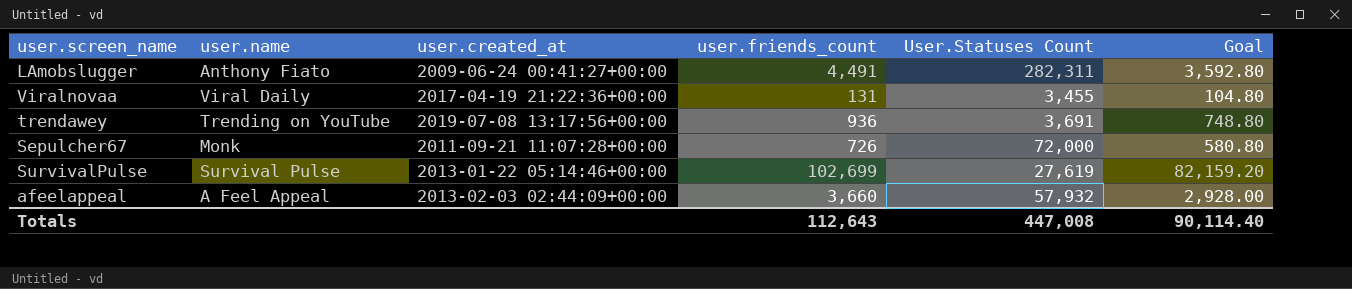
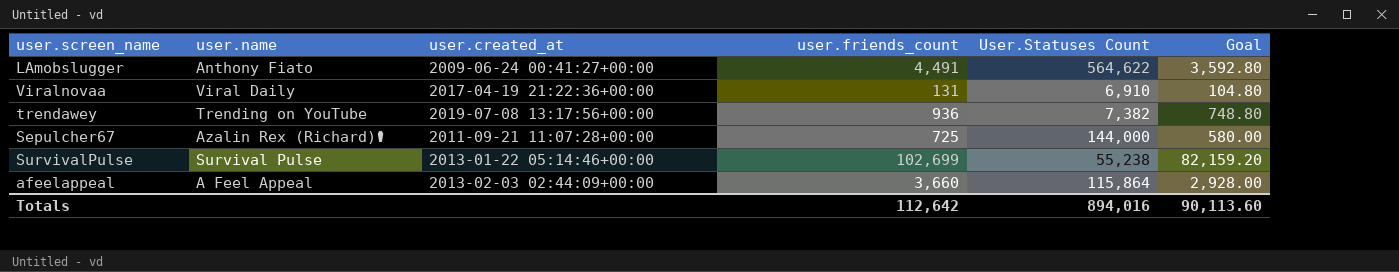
LAmobslugger | User.Statuses Count: 282,311 -> 564,622
Viralnovaa | User.Statuses Count: 3,455 -> 6,910
trendawey | User.Statuses Count: 3,691 -> 7,382
Sepulcher67 | user.name: Monk -> Azalin Rex (Richard)⚰
Sepulcher67 | user.friends_count: 726 -> 725
Sepulcher67 | User.Statuses Count: 72,000 -> 144,000
Sepulcher67 | Goal: 580.80 -> 580.00
SurvivalPulse | User.Statuses Count: 27,619 -> 55,238
afeelappeal | User.Statuses Count: 57,932 -> 115,864
Totals | user.friends_count: 112,643 -> 112,642
Totals | User.Statuses Count: 447,008 -> 894,016
Totals | Goal: 90,114.40 -> 90,113.60

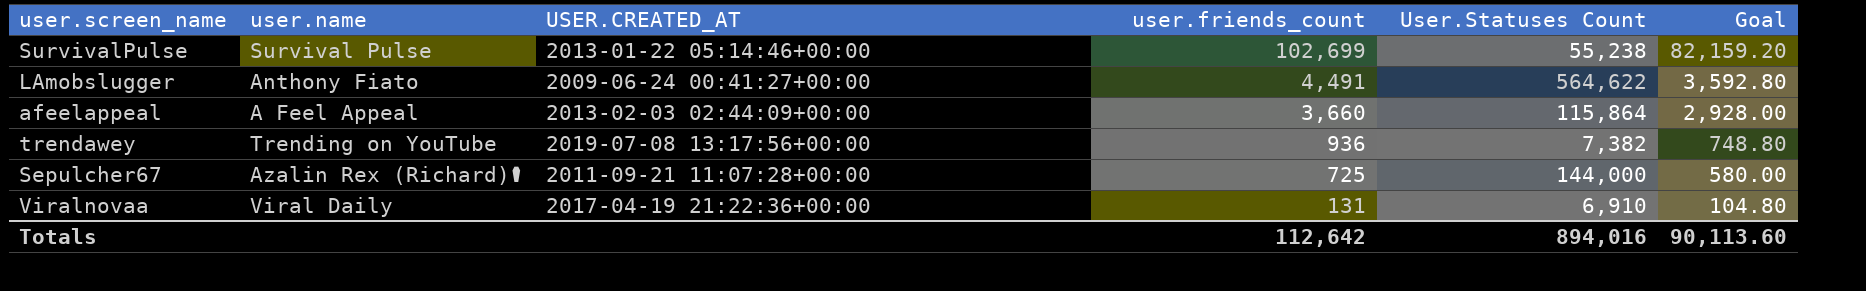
row order: none -> user.friends_count descending
column name: user.created_at -> USER.CREATED_AT

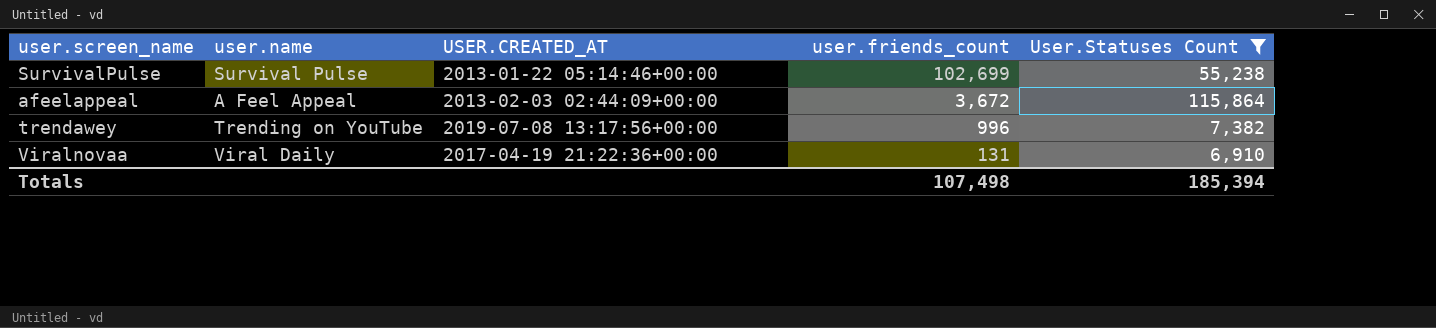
filter: none -> User.Statuses Count <= 115,864
column Goal | formula: [user.friends_count] * 0.8 -> none
afeelappeal | user.friends_count: 3,660 -> 3,672
trendawey | user.friends_count: 936 -> 996
Totals | user.friends_count: 112,642 -> 107,498
Totals | User.Statuses Count: 894,016 -> 185,394

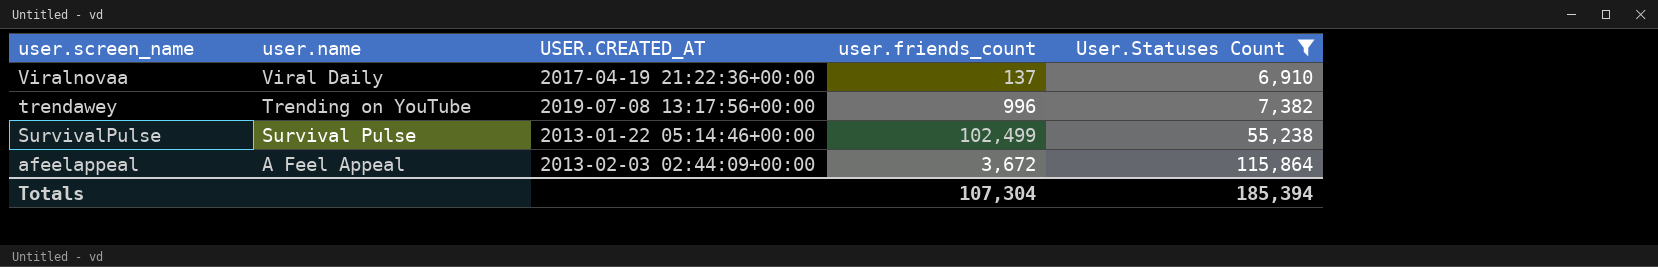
row order: user.friends_count descending -> user.screen_name descending
Viralnovaa | user.friends_count: 131 -> 137
SurvivalPulse | user.friends_count: 102,699 -> 102,499
Totals | user.friends_count: 107,498 -> 107,304

